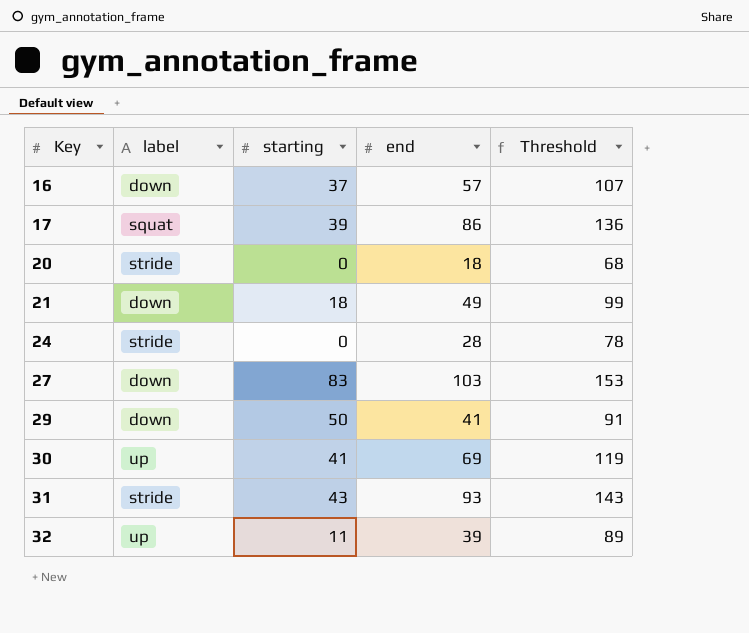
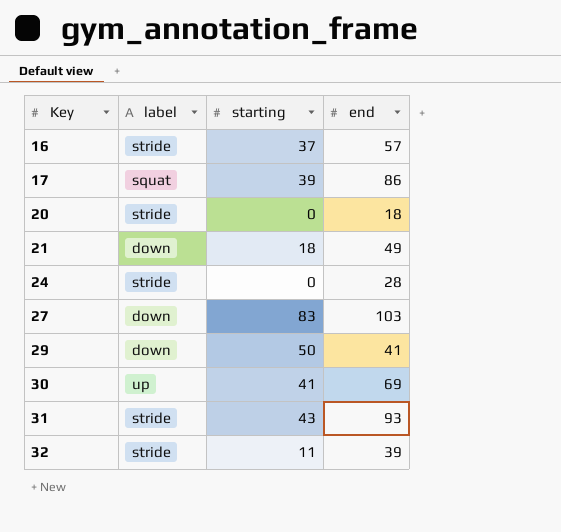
column Threshold | formula: [end] + 50 -> none
16 | label: down -> stride
32 | label: up -> stride

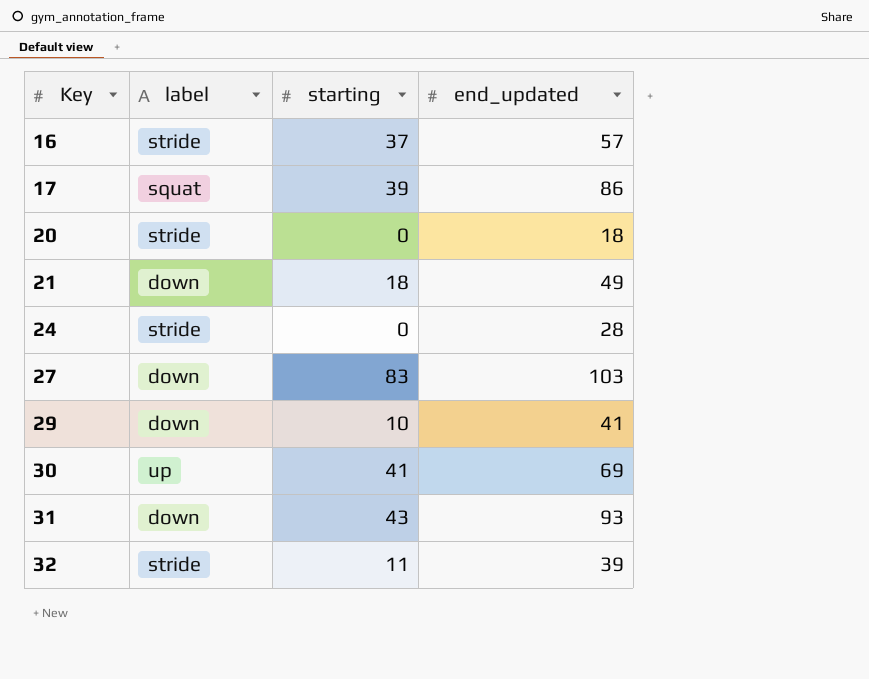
column name: end -> end_updated
29 | starting: 50 -> 10
31 | label: stride -> down

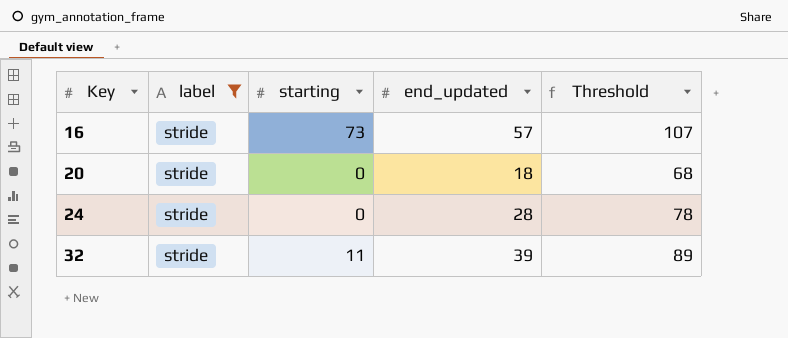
filter: none -> label = stride
column Threshold | formula: none -> [end_updated] + 50
16 | starting: 37 -> 73

